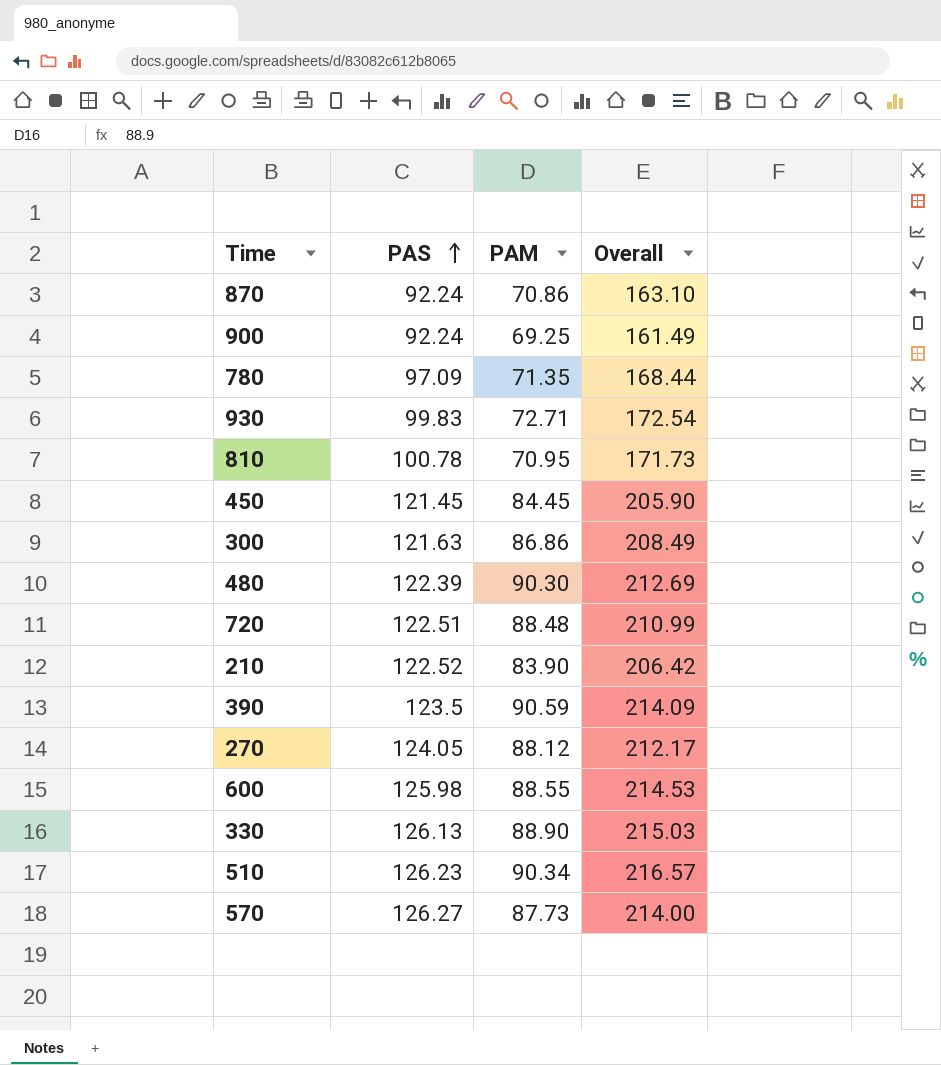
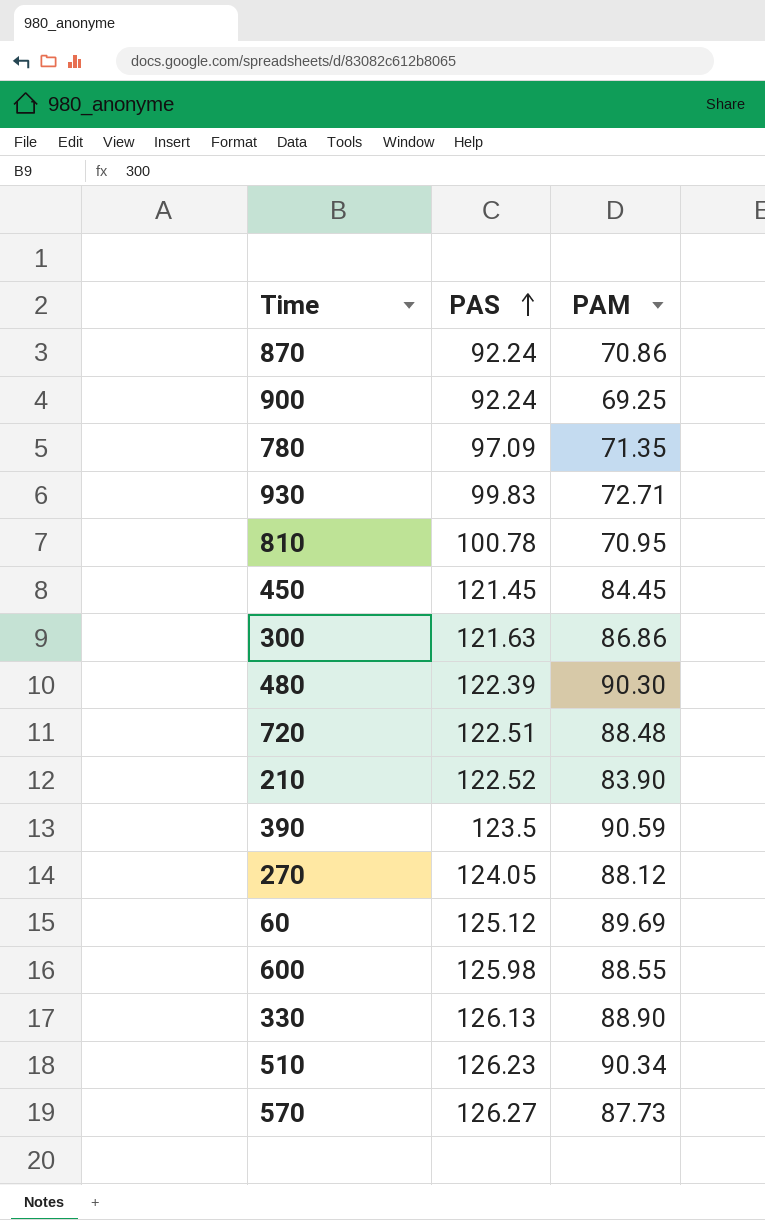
column Overall | formula: [PAS] + [PAM] -> none
row 60: none -> 125.12 | 89.69

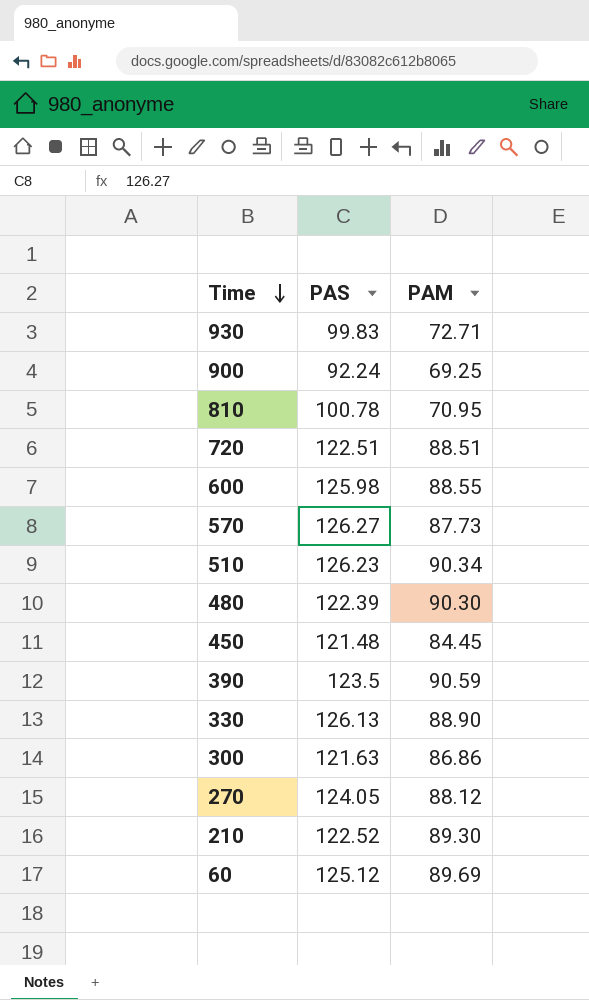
row order: PAS ascending -> Time descending
row 870: 92.24 | 70.86 -> none
row 780: 97.09 | 71.35 -> none
720 | PAM: 88.48 -> 88.51
450 | PAS: 121.45 -> 121.48
210 | PAM: 83.90 -> 89.30

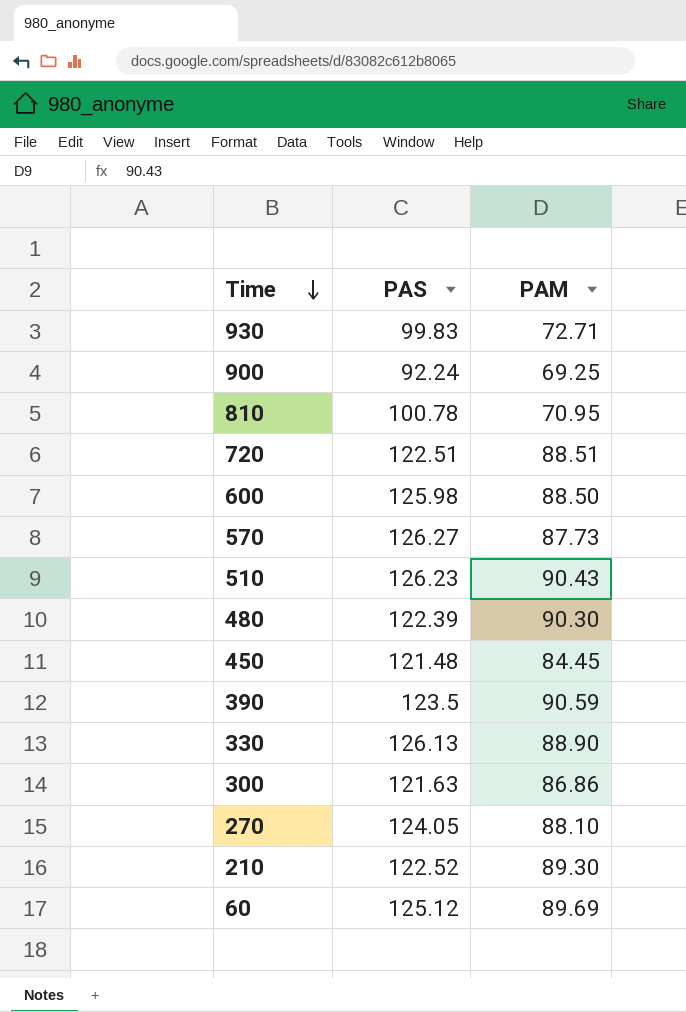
600 | PAM: 88.55 -> 88.50
510 | PAM: 90.34 -> 90.43
270 | PAM: 88.12 -> 88.10

